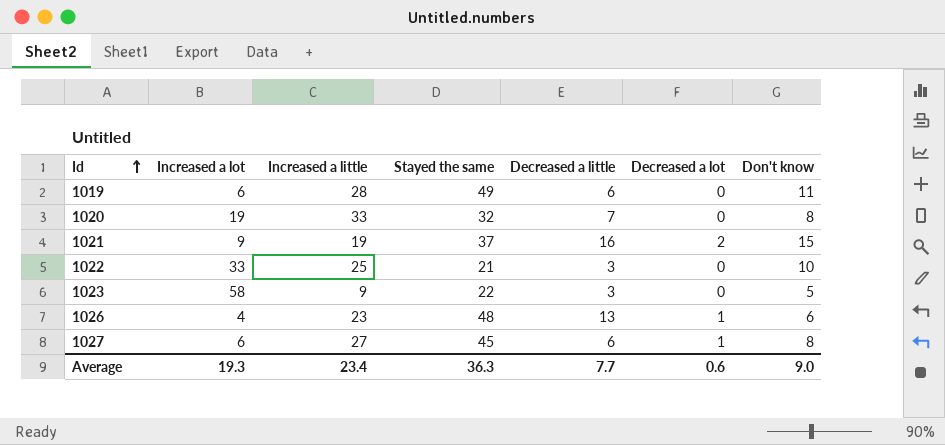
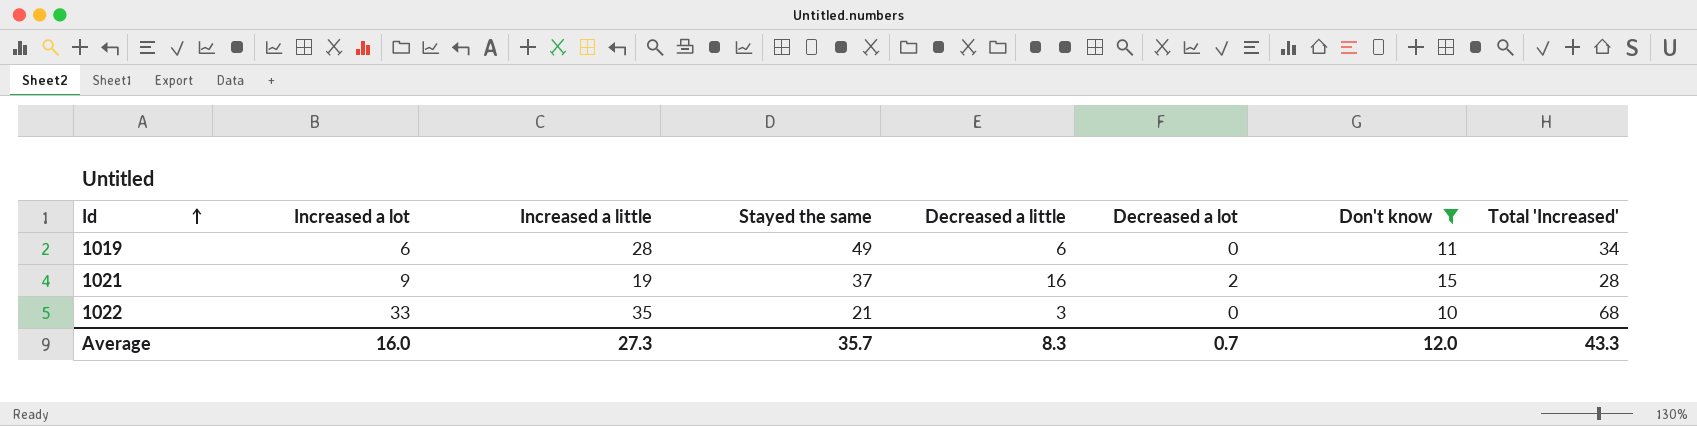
filter: none -> Don't know >= 10
column Total 'Increased' | formula: none -> [Increased a lot] + [Increased a little]
1022 | Increased a little: 25 -> 35
Average | Increased a lot: 19.3 -> 16.0
Average | Increased a little: 23.4 -> 27.3
Average | Stayed the same: 36.3 -> 35.7
Average | Decreased a little: 7.7 -> 8.3
Average | Decreased a lot: 0.6 -> 0.7
Average | Don't know: 9.0 -> 12.0

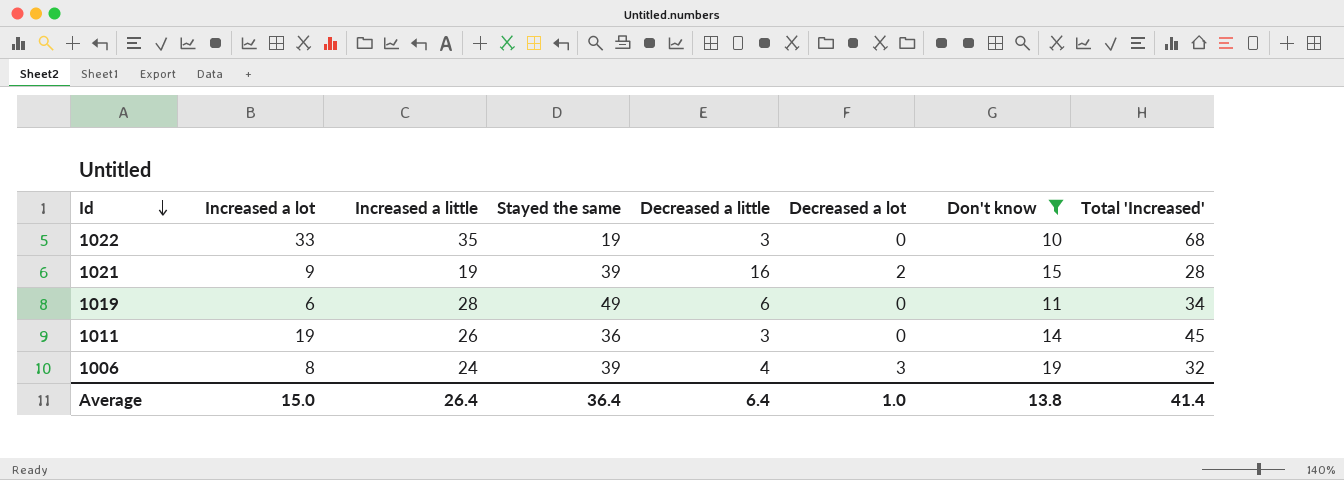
row order: Id ascending -> Id descending
1022 | Stayed the same: 21 -> 19
1021 | Stayed the same: 37 -> 39
row 1011: none -> 19 | 26 | 36 | 3 | 0 | 14 | 45
row 1006: none -> 8 | 24 | 39 | 4 | 3 | 19 | 32
Average | Increased a lot: 16.0 -> 15.0
Average | Increased a little: 27.3 -> 26.4
Average | Stayed the same: 35.7 -> 36.4
Average | Decreased a little: 8.3 -> 6.4
Average | Decreased a lot: 0.7 -> 1.0
Average | Don't know: 12.0 -> 13.8
Average | Total 'Increased': 43.3 -> 41.4

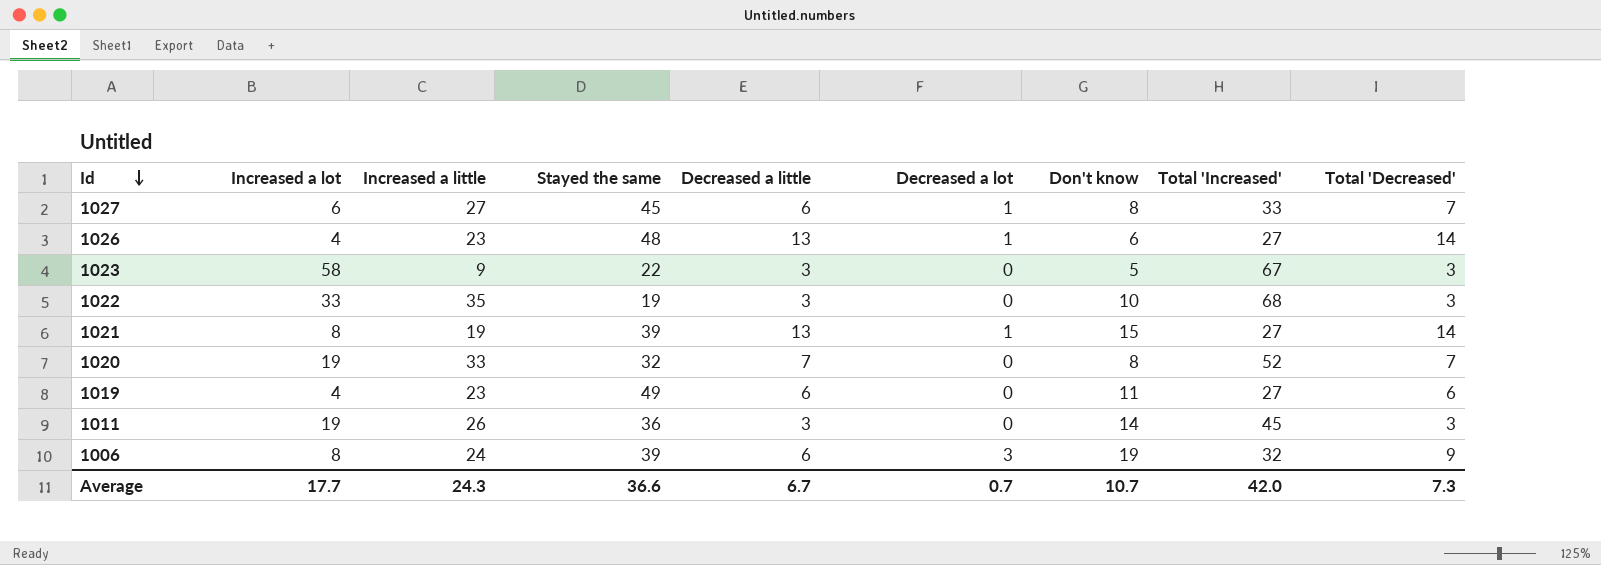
filter: Don't know >= 10 -> none
column Total 'Decreased' | formula: none -> [Decreased a little] + [Decreased a lot]
1021 | Increased a lot: 9 -> 8
1021 | Decreased a little: 16 -> 13
1021 | Decreased a lot: 2 -> 1
1021 | Total 'Increased': 28 -> 27
1019 | Increased a lot: 6 -> 4
1019 | Increased a little: 28 -> 23
1019 | Total 'Increased': 34 -> 27
1006 | Decreased a little: 4 -> 6
Average | Increased a lot: 15.0 -> 17.7
Average | Increased a little: 26.4 -> 24.3
Average | Stayed the same: 36.4 -> 36.6
Average | Decreased a little: 6.4 -> 6.7
Average | Decreased a lot: 1.0 -> 0.7
Average | Don't know: 13.8 -> 10.7
Average | Total 'Increased': 41.4 -> 42.0

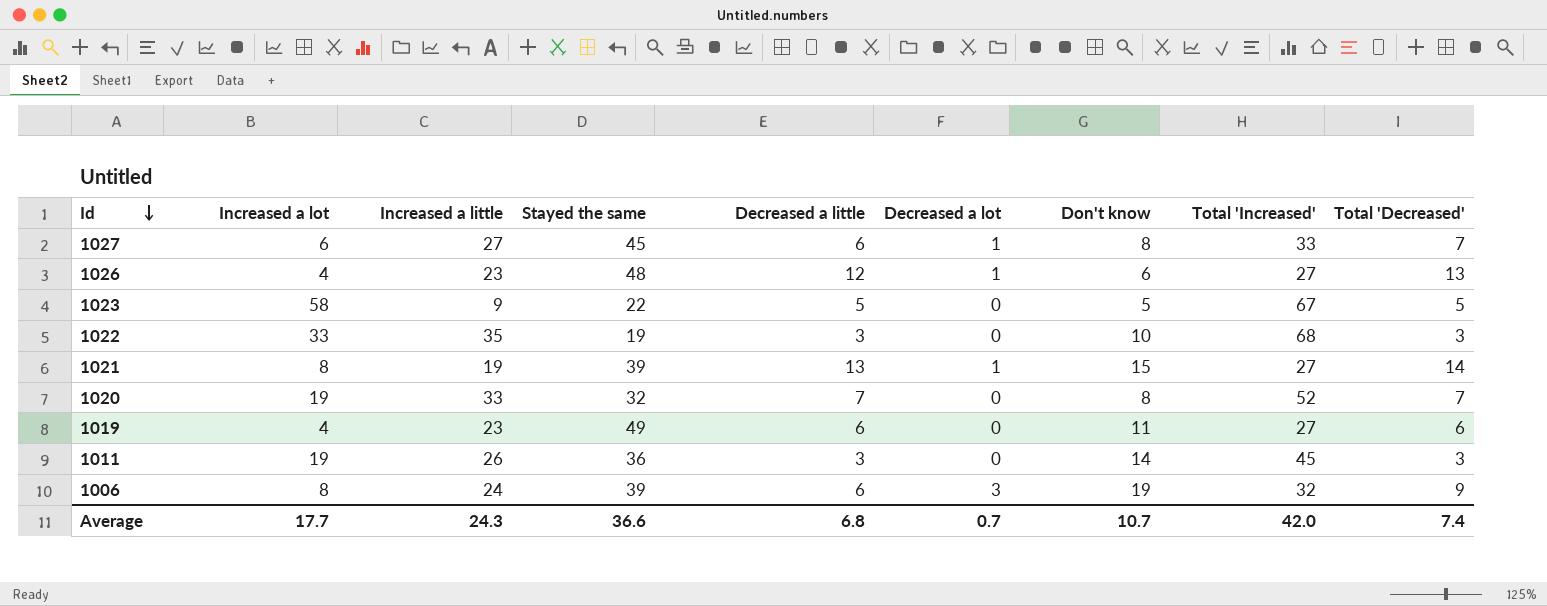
1026 | Decreased a little: 13 -> 12
1026 | Total 'Decreased': 14 -> 13
1023 | Decreased a little: 3 -> 5
1023 | Total 'Decreased': 3 -> 5
Average | Decreased a little: 6.7 -> 6.8
Average | Total 'Decreased': 7.3 -> 7.4

